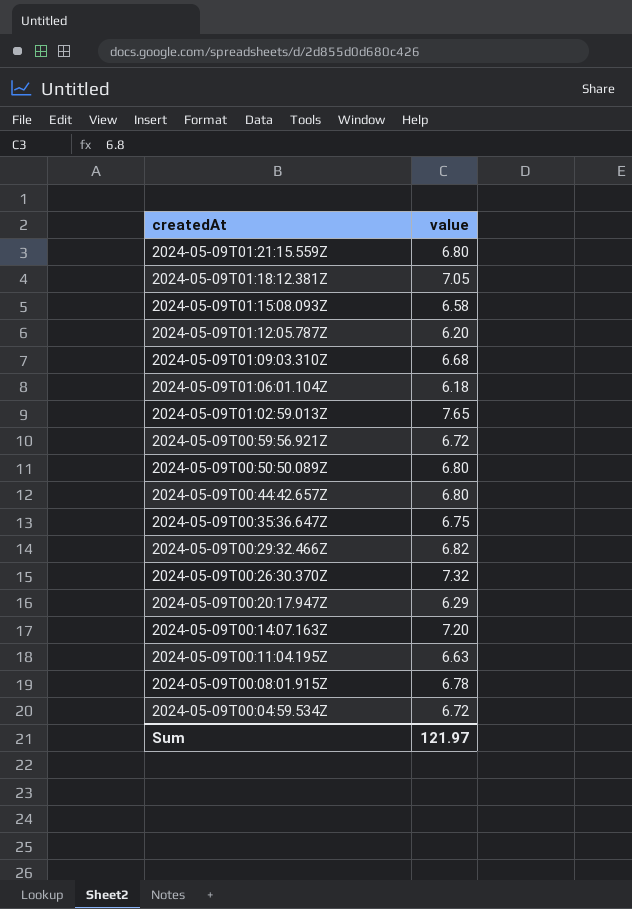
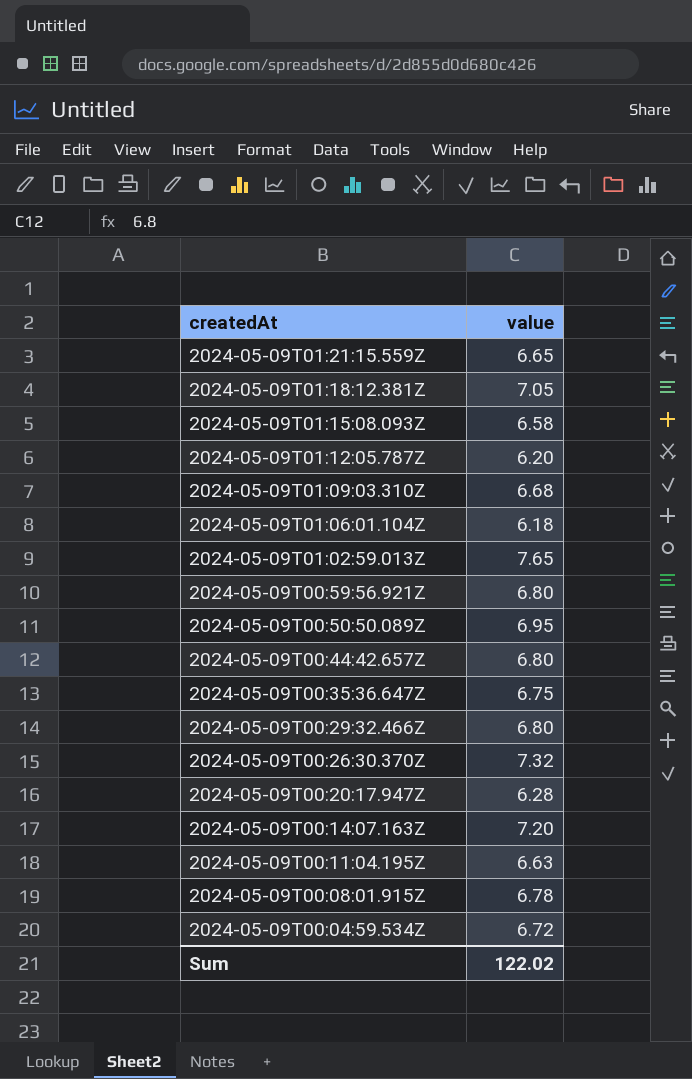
2024-05-09T01:21:15.559Z | value: 6.80 -> 6.65
2024-05-09T00:59:56.921Z | value: 6.72 -> 6.80
2024-05-09T00:50:50.089Z | value: 6.80 -> 6.95
2024-05-09T00:29:32.466Z | value: 6.82 -> 6.80
2024-05-09T00:20:17.947Z | value: 6.29 -> 6.28
Sum | value: 121.97 -> 122.02

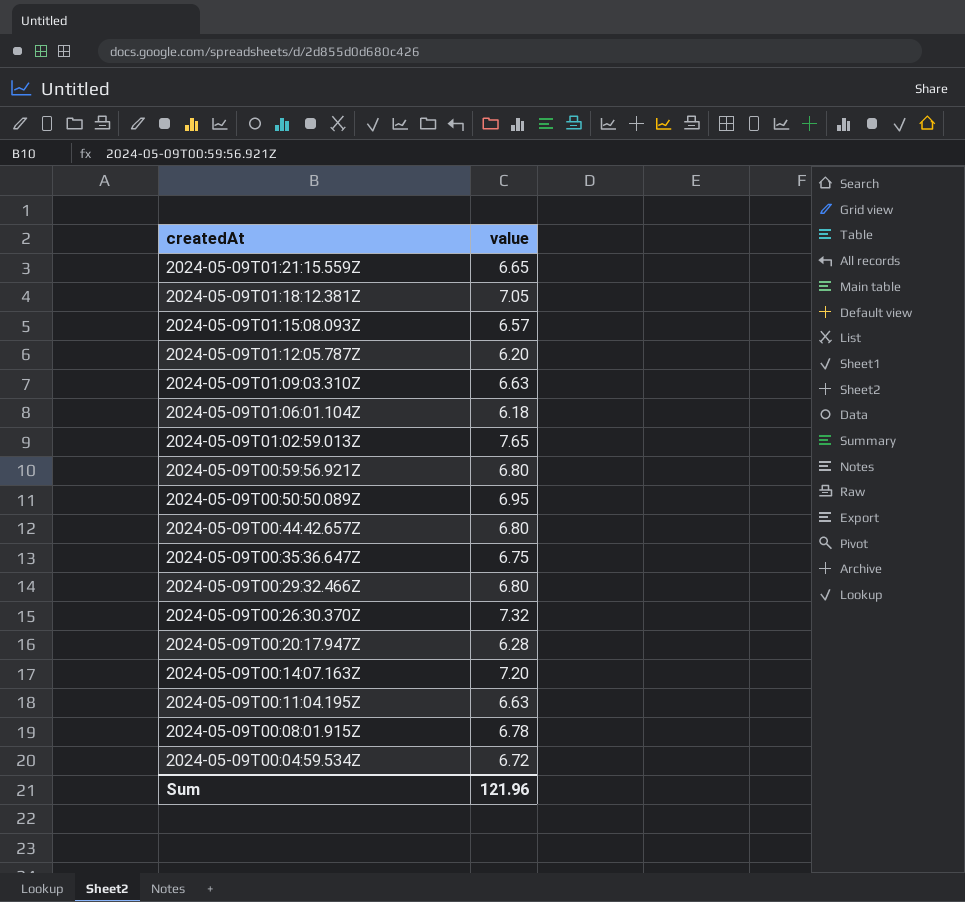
2024-05-09T01:15:08.093Z | value: 6.58 -> 6.57
2024-05-09T01:09:03.310Z | value: 6.68 -> 6.63
Sum | value: 122.02 -> 121.96

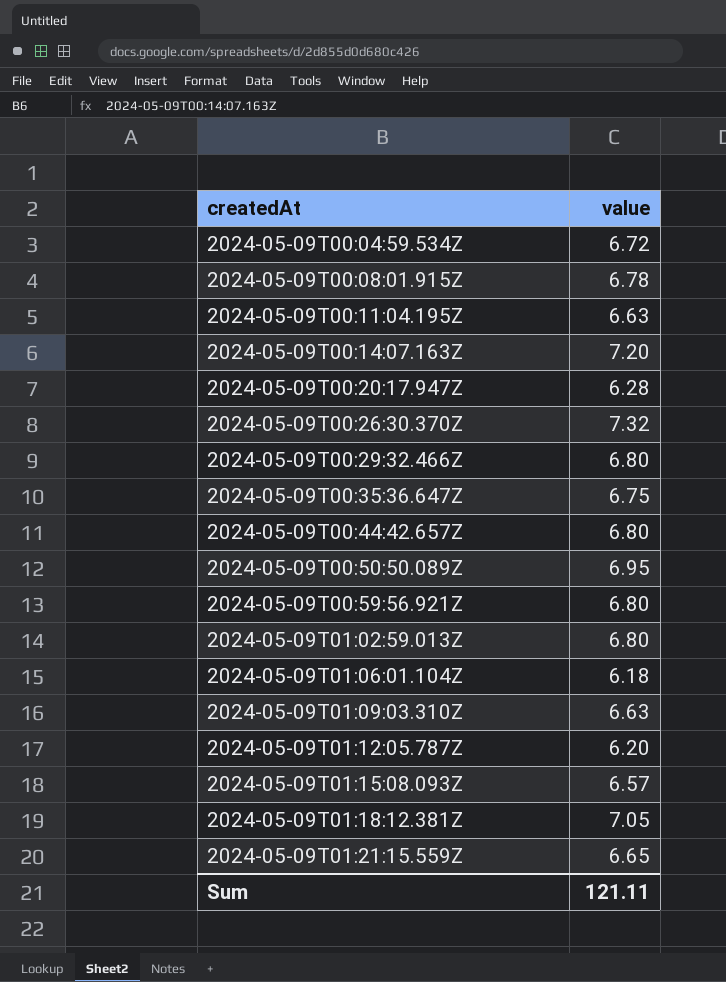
row order: createdAt descending -> createdAt ascending
2024-05-09T01:02:59.013Z | value: 7.65 -> 6.80
Sum | value: 121.96 -> 121.11

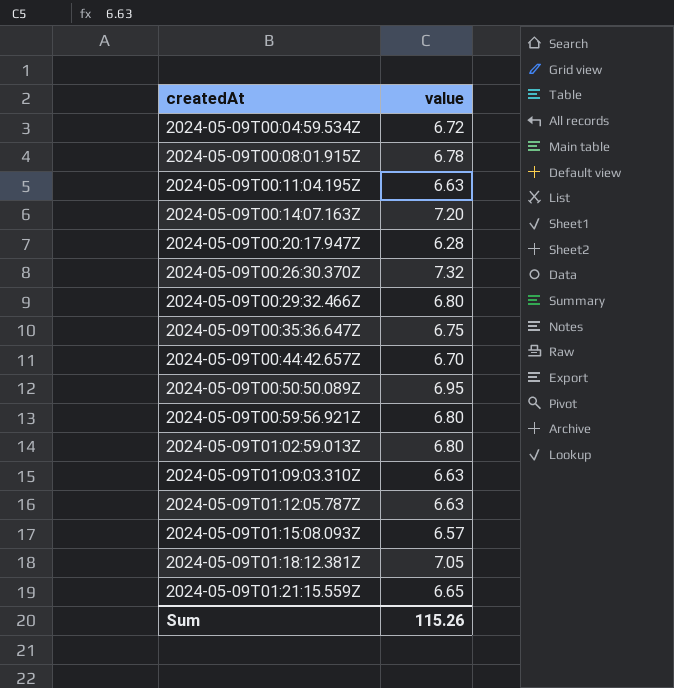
row 2024-05-09T01:06:01.104Z: 6.18 -> none
2024-05-09T00:44:42.657Z | value: 6.80 -> 6.70
2024-05-09T01:12:05.787Z | value: 6.20 -> 6.63
Sum | value: 121.11 -> 115.26

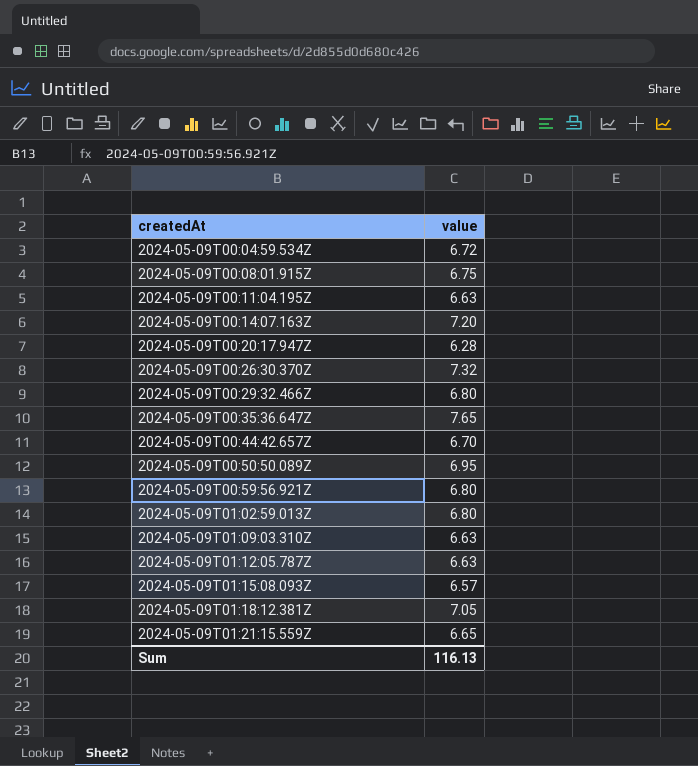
2024-05-09T00:08:01.915Z | value: 6.78 -> 6.75
2024-05-09T00:35:36.647Z | value: 6.75 -> 7.65
Sum | value: 115.26 -> 116.13

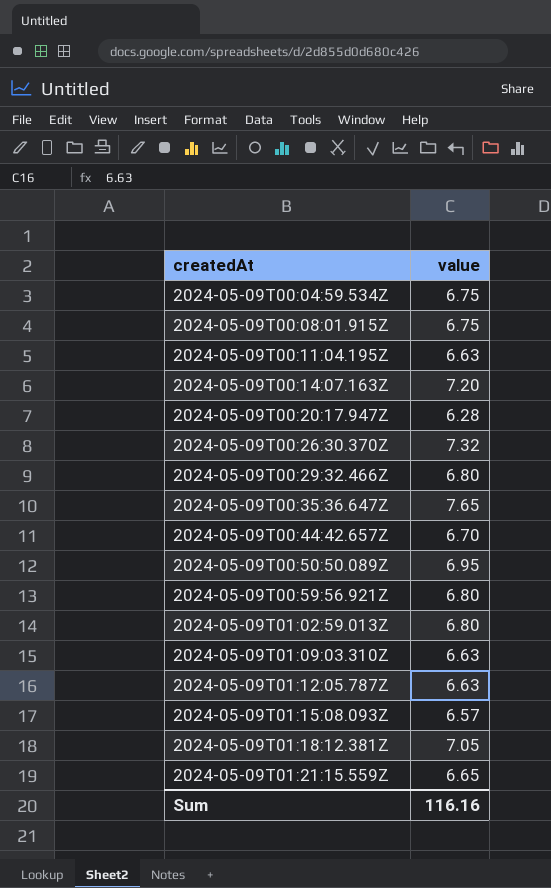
2024-05-09T00:04:59.534Z | value: 6.72 -> 6.75
Sum | value: 116.13 -> 116.16

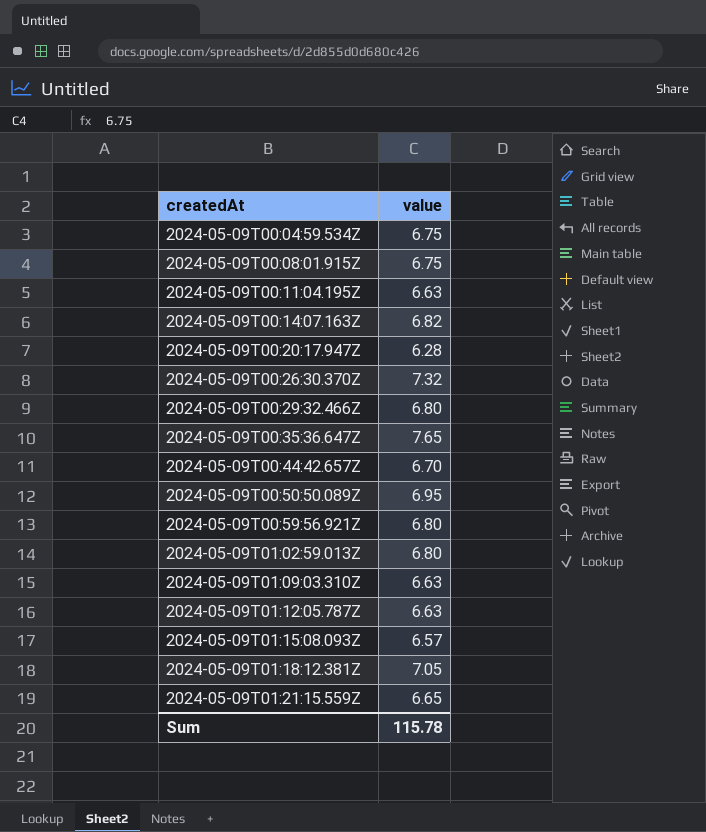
2024-05-09T00:14:07.163Z | value: 7.20 -> 6.82
Sum | value: 116.16 -> 115.78

